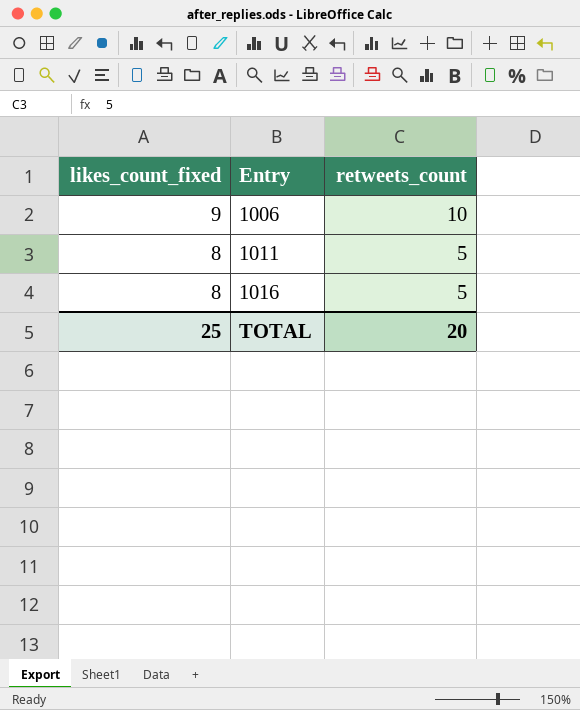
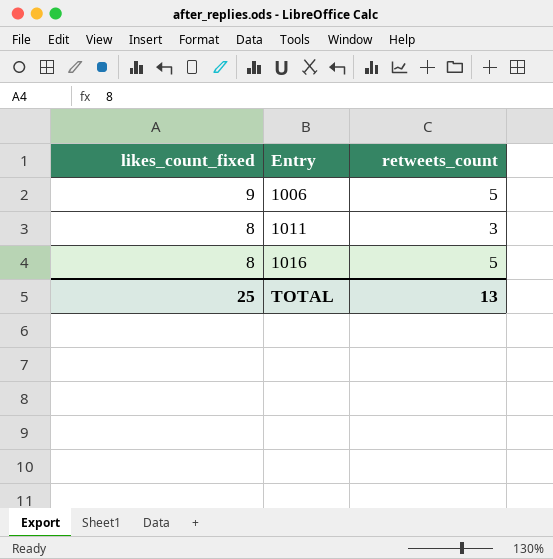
1006 | retweets_count: 10 -> 5
1011 | retweets_count: 5 -> 3
TOTAL | retweets_count: 20 -> 13

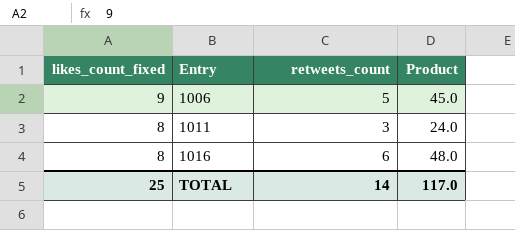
column Product | formula: none -> [likes_count_fixed] * [retweets_count]
1016 | retweets_count: 5 -> 6
TOTAL | retweets_count: 13 -> 14

